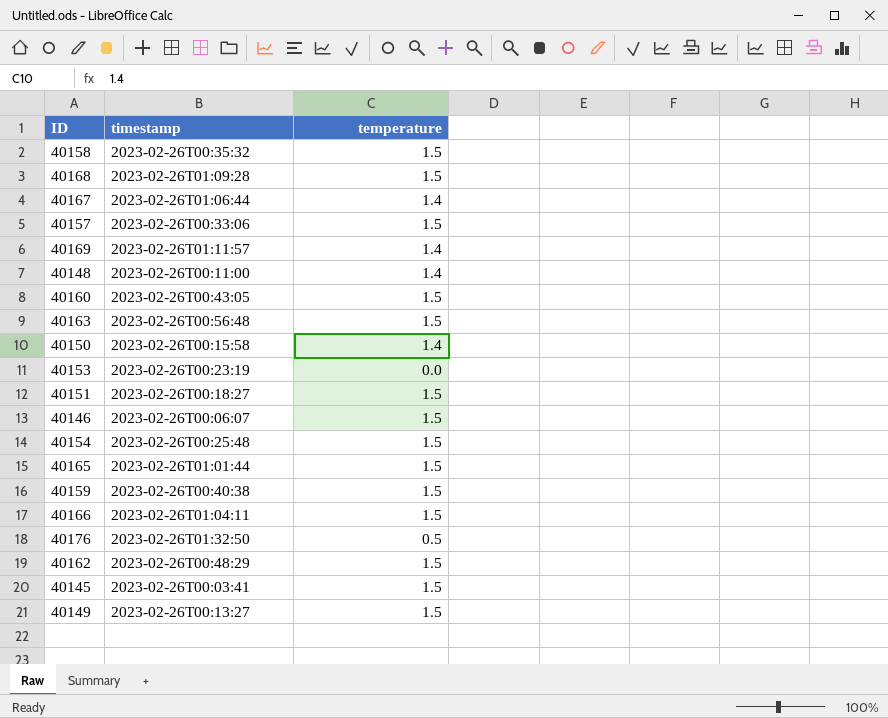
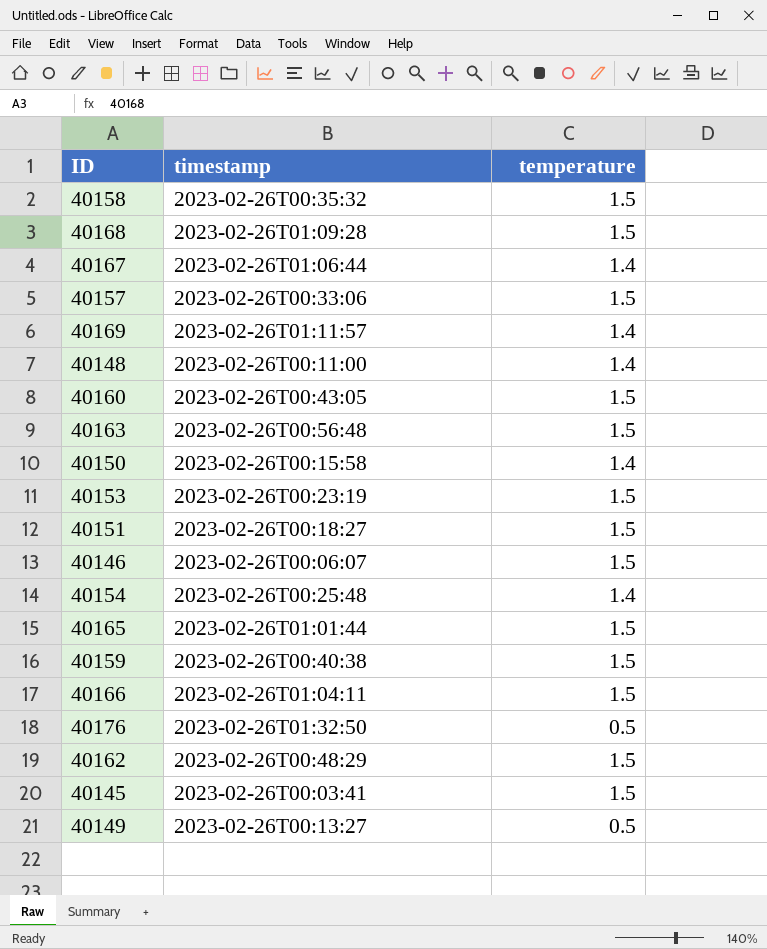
40153 | temperature: 0.0 -> 1.5
40154 | temperature: 1.5 -> 1.4
40149 | temperature: 1.5 -> 0.5

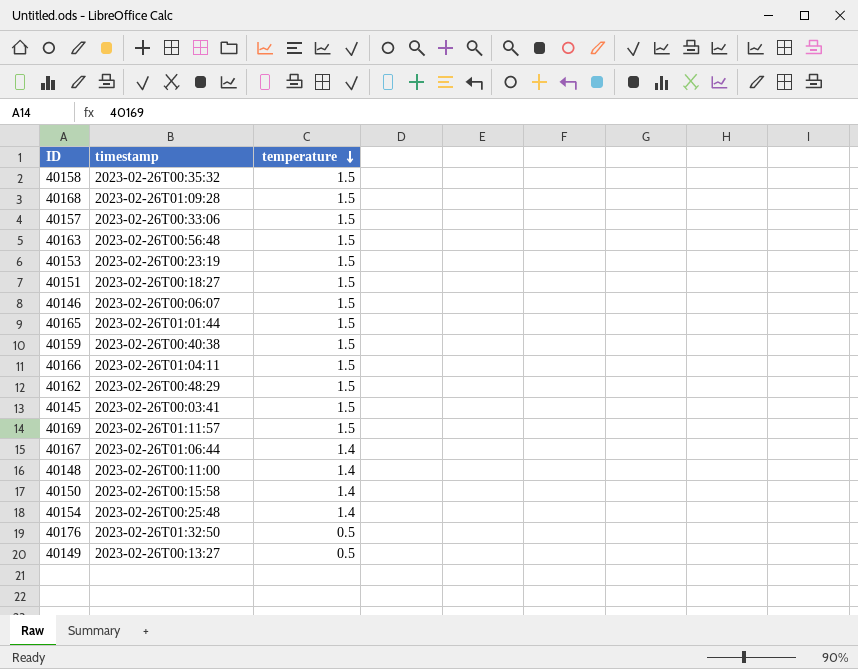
row order: none -> temperature descending
row 40160: 2023-02-26T00:43:05 | 1.5 -> none
40169 | temperature: 1.4 -> 1.5

